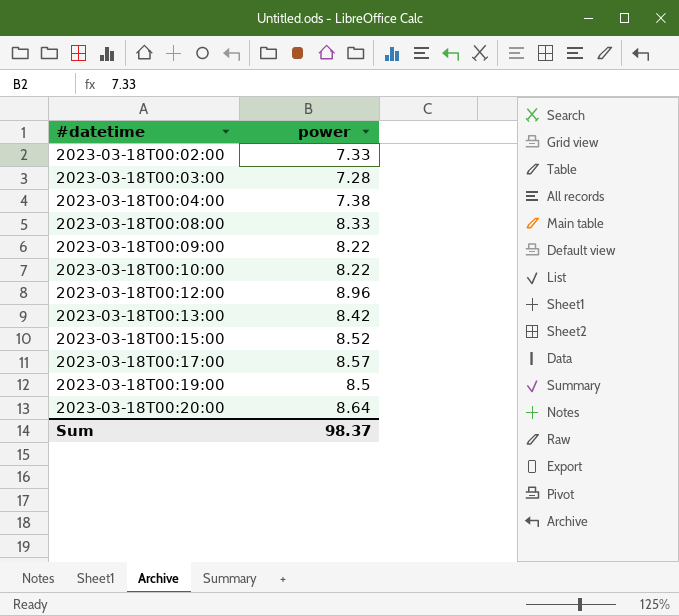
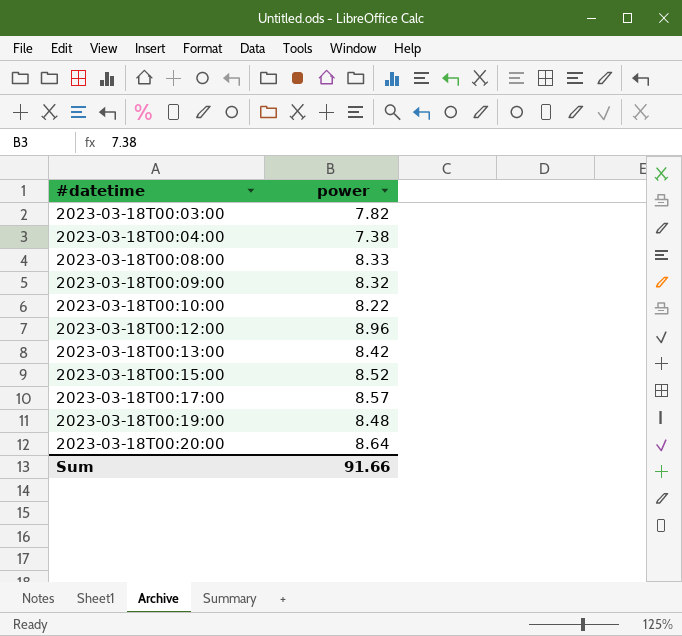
row 2023-03-18T00:02:00: 7.33 -> none
2023-03-18T00:03:00 | power: 7.28 -> 7.82
2023-03-18T00:09:00 | power: 8.22 -> 8.32
2023-03-18T00:19:00 | power: 8.5 -> 8.48
Sum | power: 98.37 -> 91.66

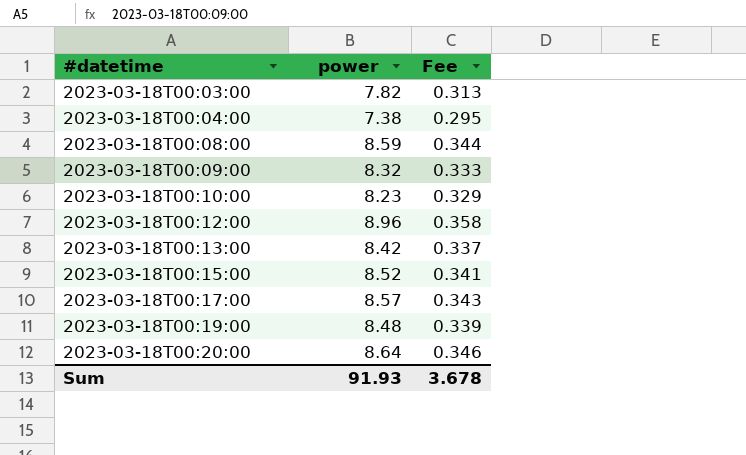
column Fee | formula: none -> [power] * 0.04
2023-03-18T00:08:00 | power: 8.33 -> 8.59
2023-03-18T00:10:00 | power: 8.22 -> 8.23
Sum | power: 91.66 -> 91.93

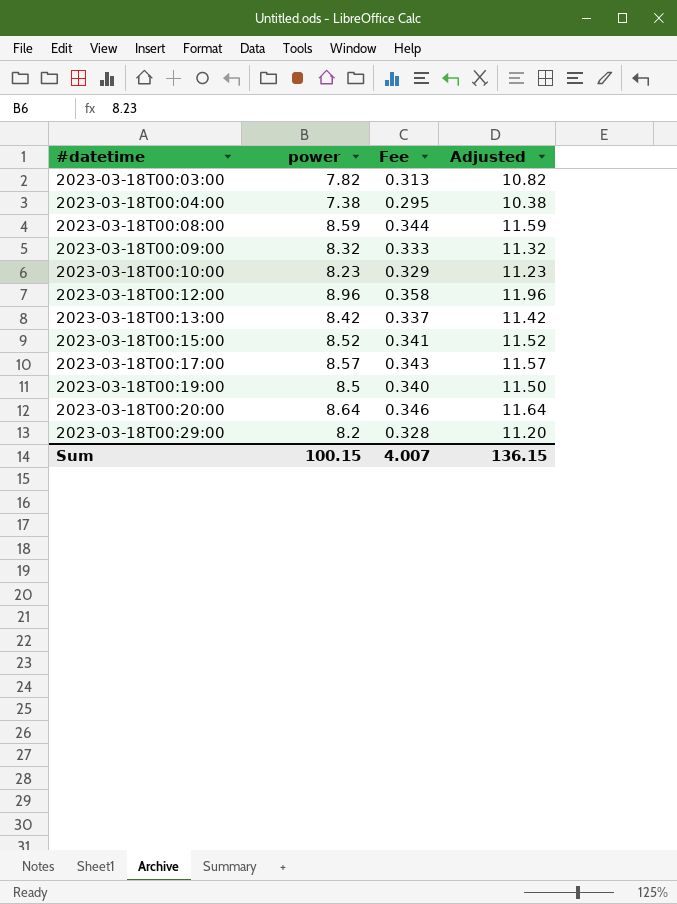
column Adjusted | formula: none -> [power] + 3
2023-03-18T00:19:00 | power: 8.48 -> 8.5
2023-03-18T00:19:00 | Fee: 0.339 -> 0.340
row 2023-03-18T00:29:00: none -> 8.2 | 0.328 | 11.20
Sum | power: 91.93 -> 100.15
Sum | Fee: 3.678 -> 4.007

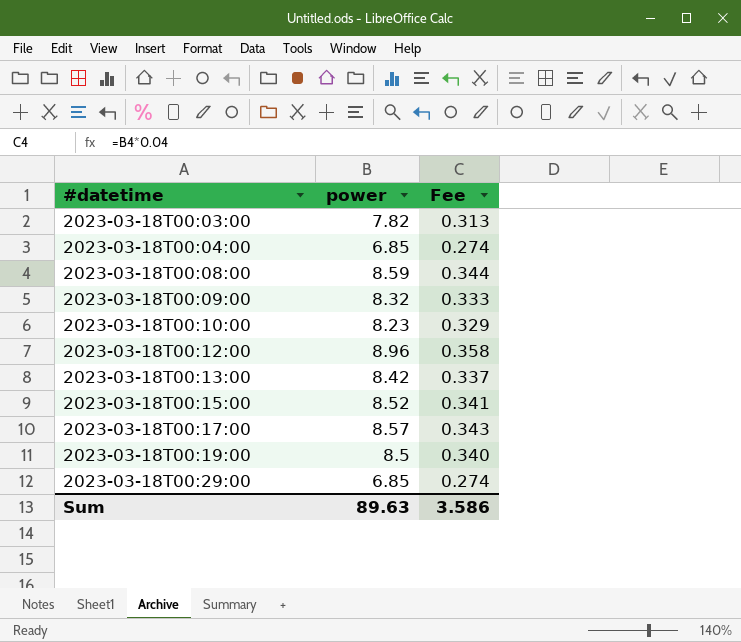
column Adjusted | formula: [power] + 3 -> none
row 2023-03-18T00:20:00: 8.64 | 0.346 | 11.64 -> none
2023-03-18T00:04:00 | power: 7.38 -> 6.85
2023-03-18T00:04:00 | Fee: 0.295 -> 0.274
2023-03-18T00:29:00 | power: 8.2 -> 6.85
2023-03-18T00:29:00 | Fee: 0.328 -> 0.274
Sum | power: 100.15 -> 89.63
Sum | Fee: 4.007 -> 3.586

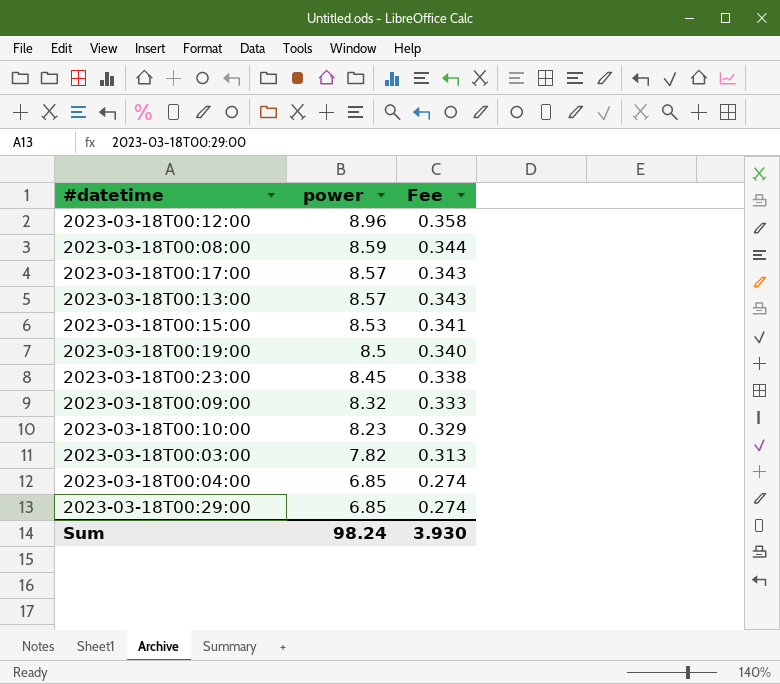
row order: #datetime ascending -> power descending
2023-03-18T00:13:00 | power: 8.42 -> 8.57
2023-03-18T00:13:00 | Fee: 0.337 -> 0.343
2023-03-18T00:15:00 | power: 8.52 -> 8.53
row 2023-03-18T00:23:00: none -> 8.45 | 0.338
Sum | power: 89.63 -> 98.24
Sum | Fee: 3.586 -> 3.930

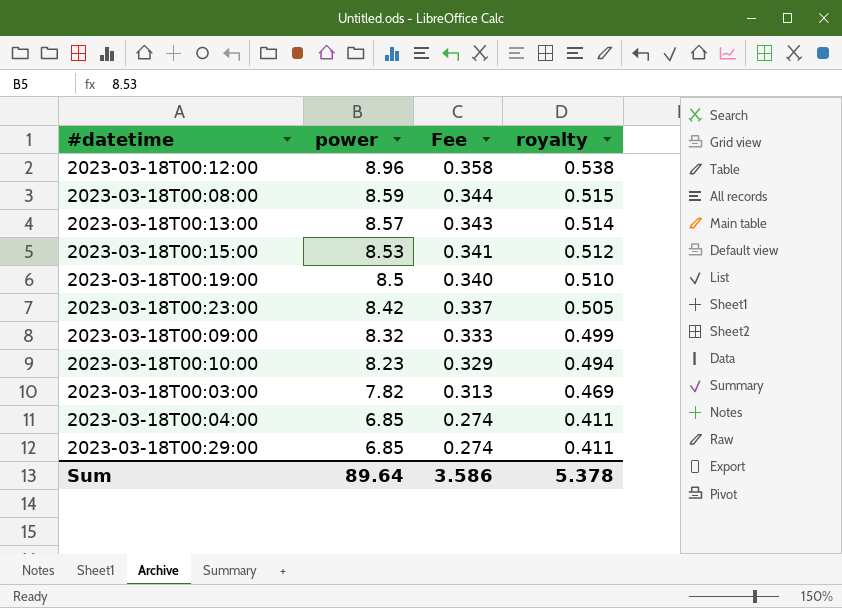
column royalty | formula: none -> [power] * 0.06
row 2023-03-18T00:17:00: 8.57 | 0.343 -> none
2023-03-18T00:23:00 | power: 8.45 -> 8.42
2023-03-18T00:23:00 | Fee: 0.338 -> 0.337
Sum | power: 98.24 -> 89.64
Sum | Fee: 3.930 -> 3.586

